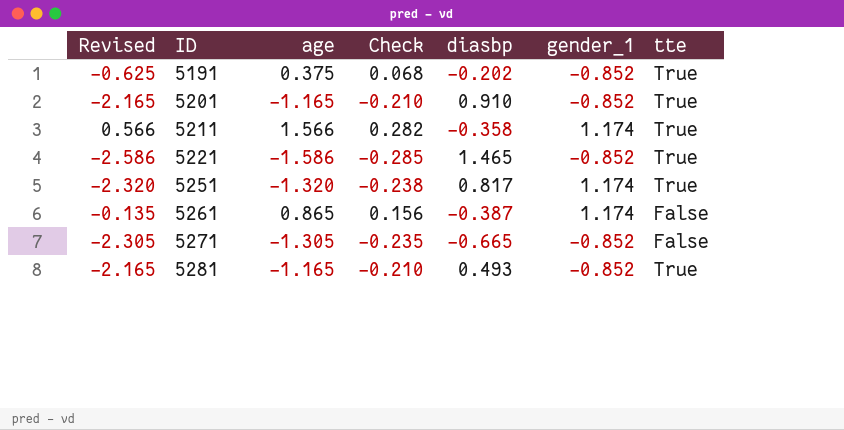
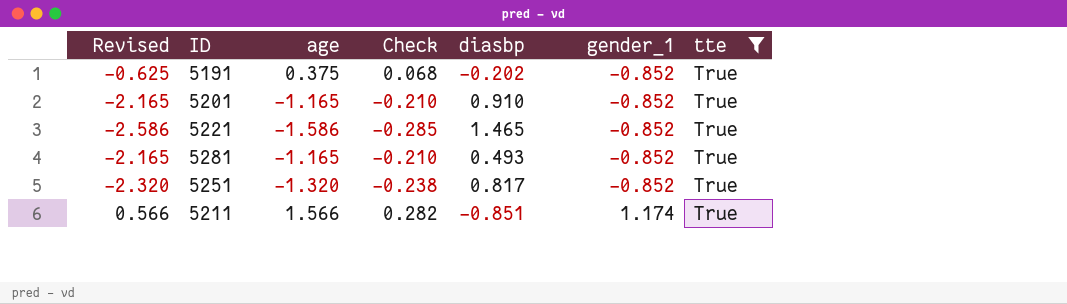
filter: none -> tte = True
row order: ID ascending -> gender_1 ascending
5251 | gender_1: 1.174 -> -0.852
5211 | diasbp: -0.358 -> -0.851

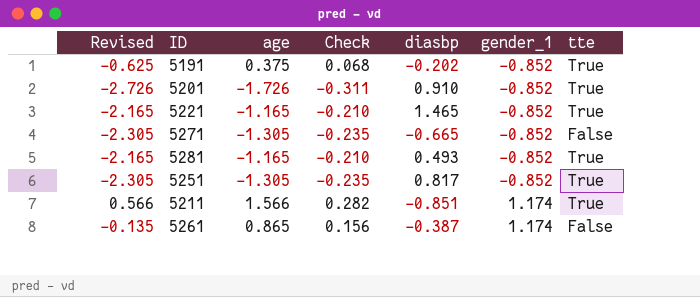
filter: tte = True -> none
5201 | Revised: -2.165 -> -2.726
5201 | age: -1.165 -> -1.726
5201 | Check: -0.210 -> -0.311
5221 | Revised: -2.586 -> -2.165
5221 | age: -1.586 -> -1.165
5221 | Check: -0.285 -> -0.210
5251 | Revised: -2.320 -> -2.305
5251 | age: -1.320 -> -1.305
5251 | Check: -0.238 -> -0.235

